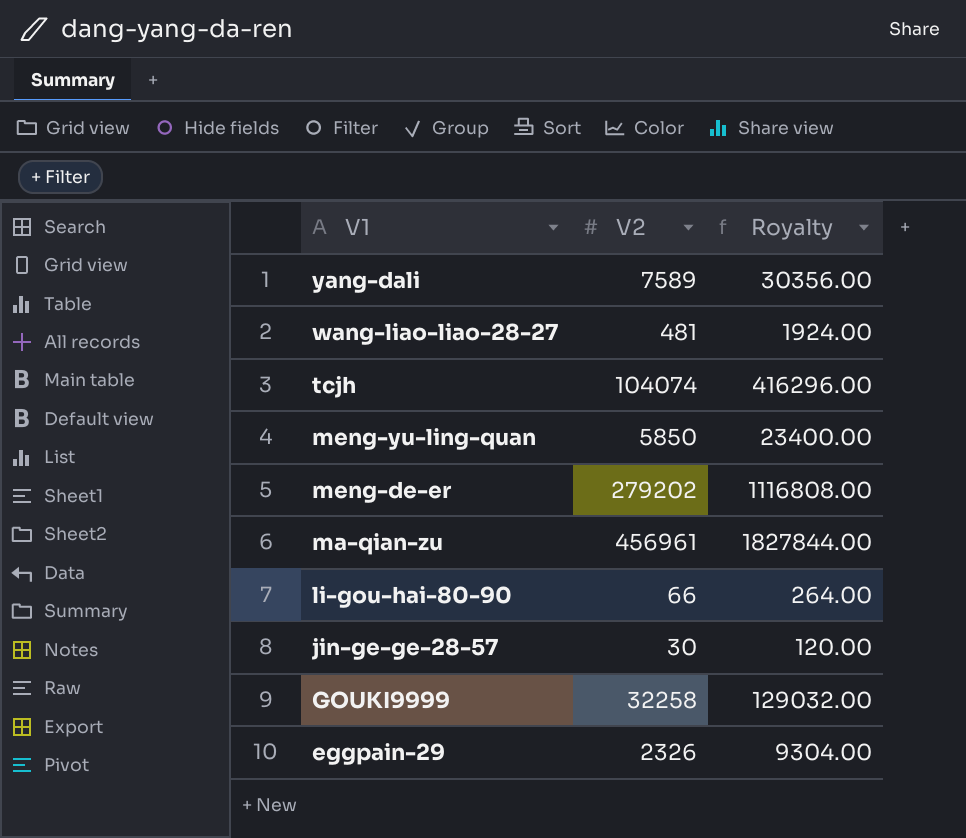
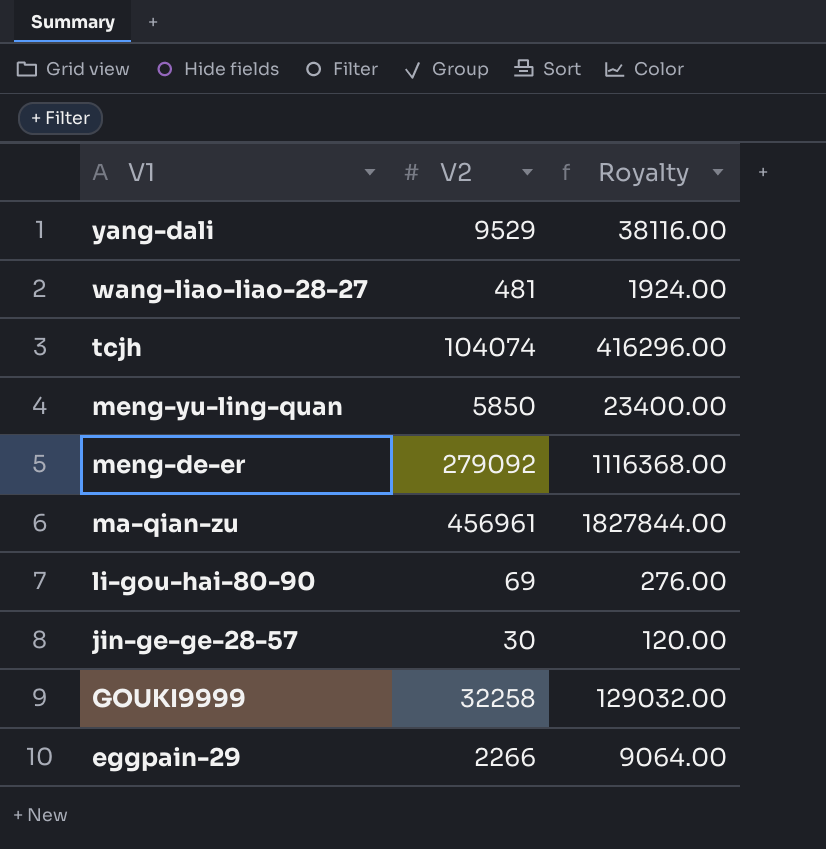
yang-dali | V2: 7589 -> 9529
yang-dali | Royalty: 30356.00 -> 38116.00
meng-de-er | V2: 279202 -> 279092
meng-de-er | Royalty: 1116808.00 -> 1116368.00
li-gou-hai-80-90 | V2: 66 -> 69
li-gou-hai-80-90 | Royalty: 264.00 -> 276.00
eggpain-29 | V2: 2326 -> 2266
eggpain-29 | Royalty: 9304.00 -> 9064.00

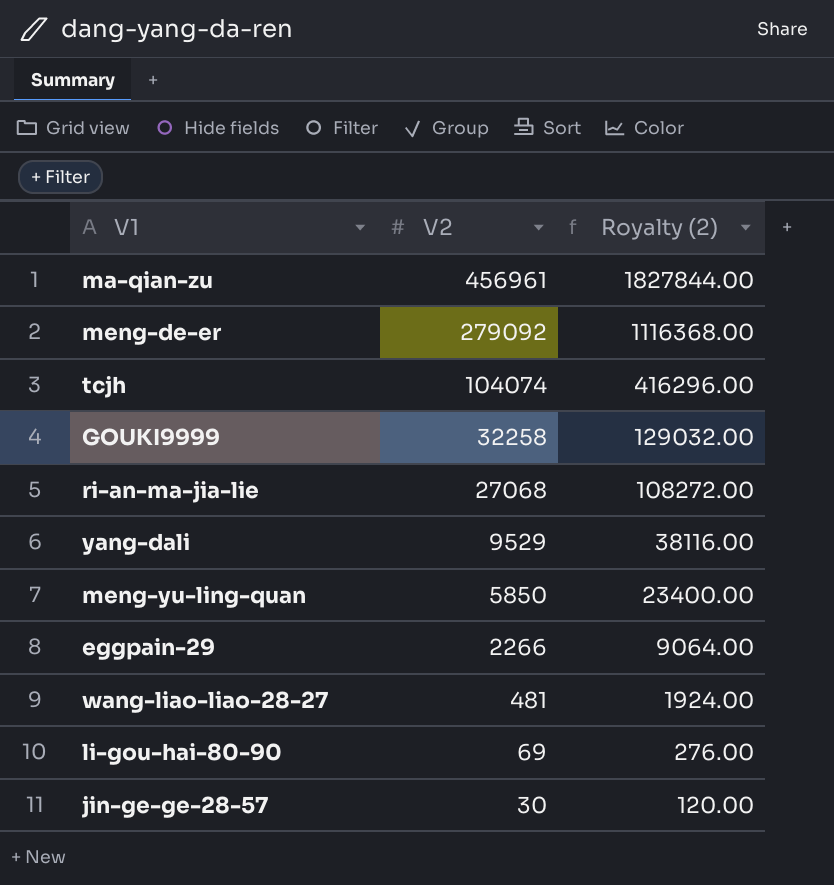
row order: V1 descending -> V2 descending
column name: Royalty -> Royalty (2)
row ri-an-ma-jia-lie: none -> 27068 | 108272.00

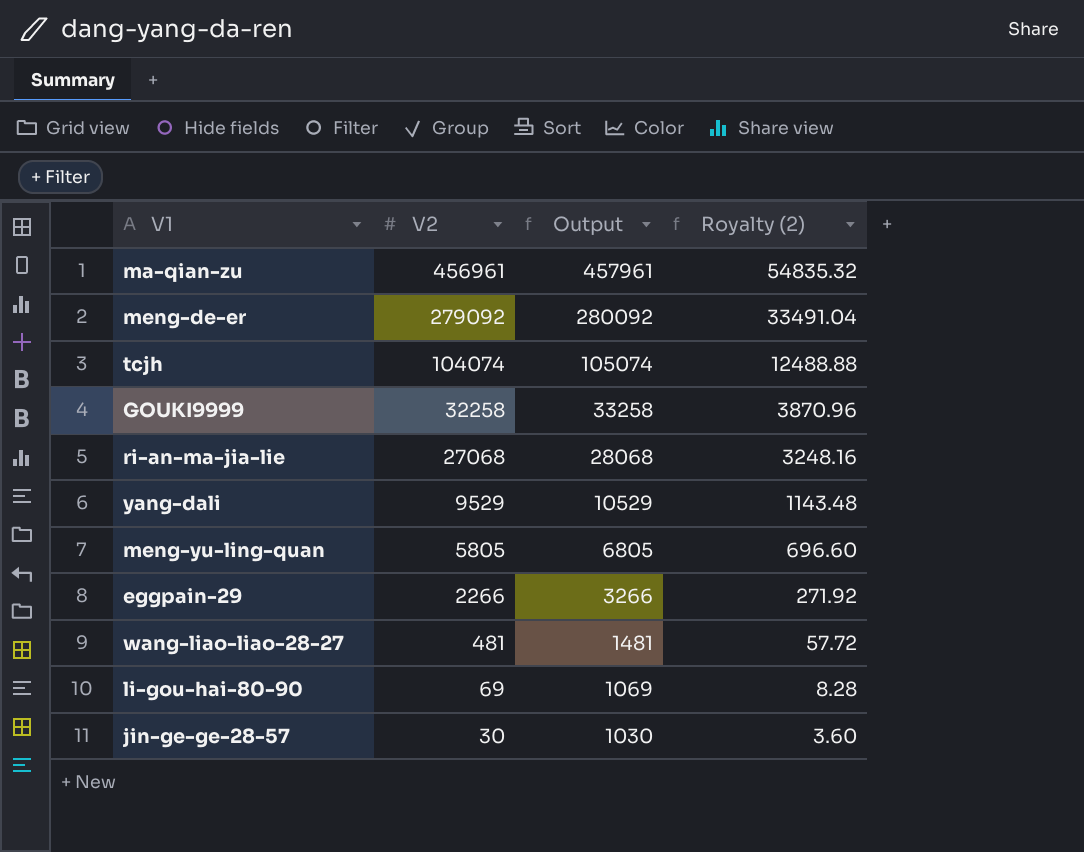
column Output | formula: none -> [V2] + 1000
column Royalty (2) | formula: [V2] * 4 -> [V2] * 0.12
meng-yu-ling-quan | V2: 5850 -> 5805

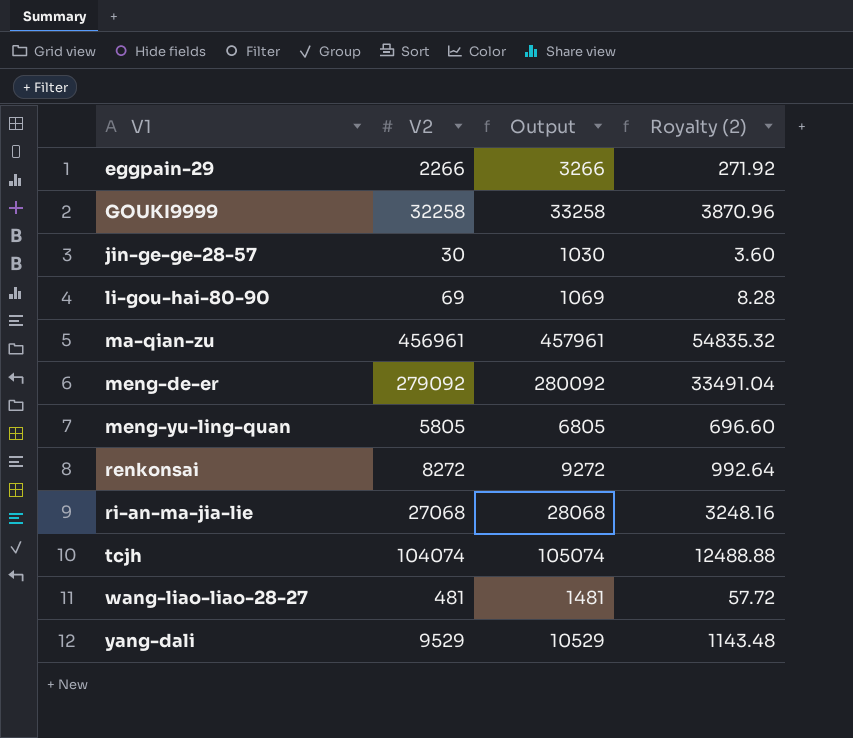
row order: V2 descending -> V1 ascending
row renkonsai: none -> 8272 | 9272 | 992.64

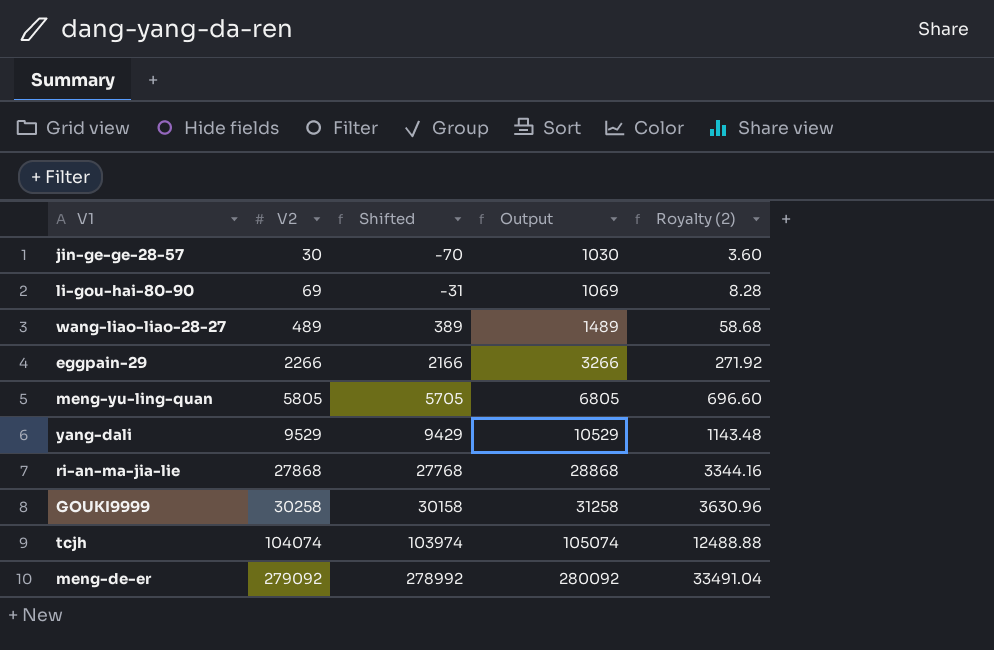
row order: V1 ascending -> V2 ascending
column Shifted | formula: none -> [V2] - 100
row ma-qian-zu: 456961 | 457961 | 54835.32 -> none
row renkonsai: 8272 | 9272 | 992.64 -> none
wang-liao-liao-28-27 | V2: 481 -> 489
wang-liao-liao-28-27 | Output: 1481 -> 1489
wang-liao-liao-28-27 | Royalty (2): 57.72 -> 58.68
ri-an-ma-jia-lie | V2: 27068 -> 27868
ri-an-ma-jia-lie | Output: 28068 -> 28868
ri-an-ma-jia-lie | Royalty (2): 3248.16 -> 3344.16
GOUKI9999 | V2: 32258 -> 30258
GOUKI9999 | Output: 33258 -> 31258
GOUKI9999 | Royalty (2): 3870.96 -> 3630.96

